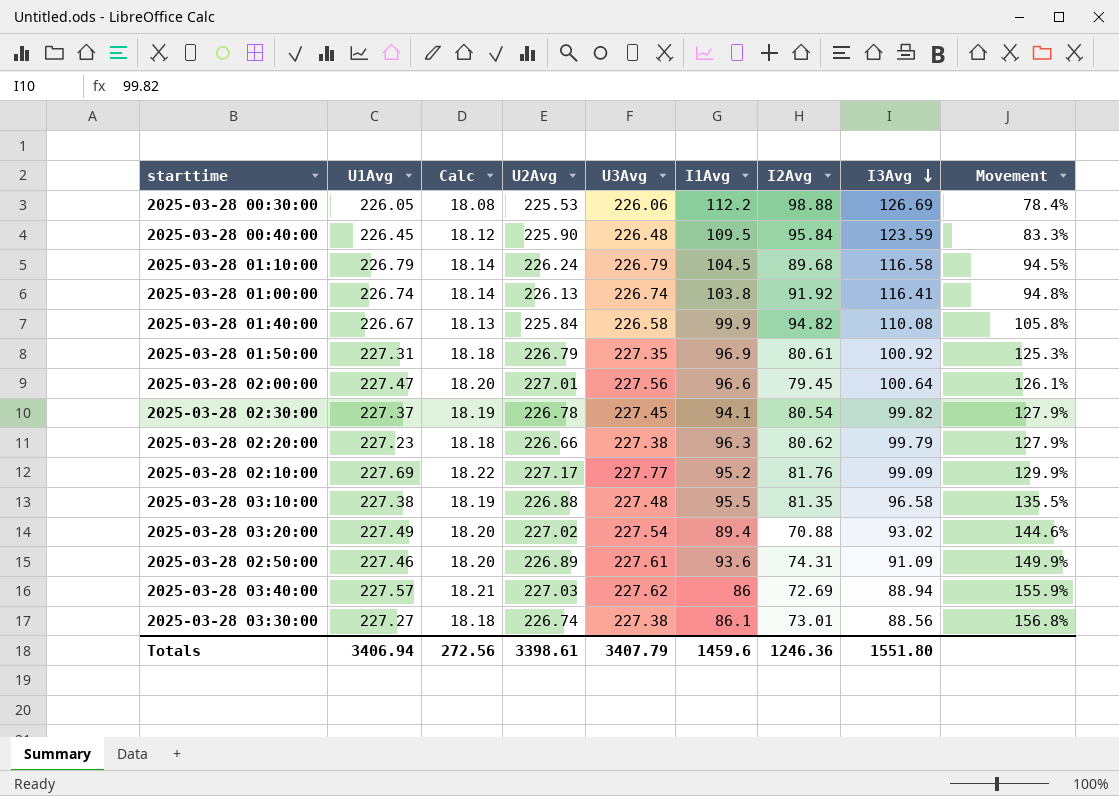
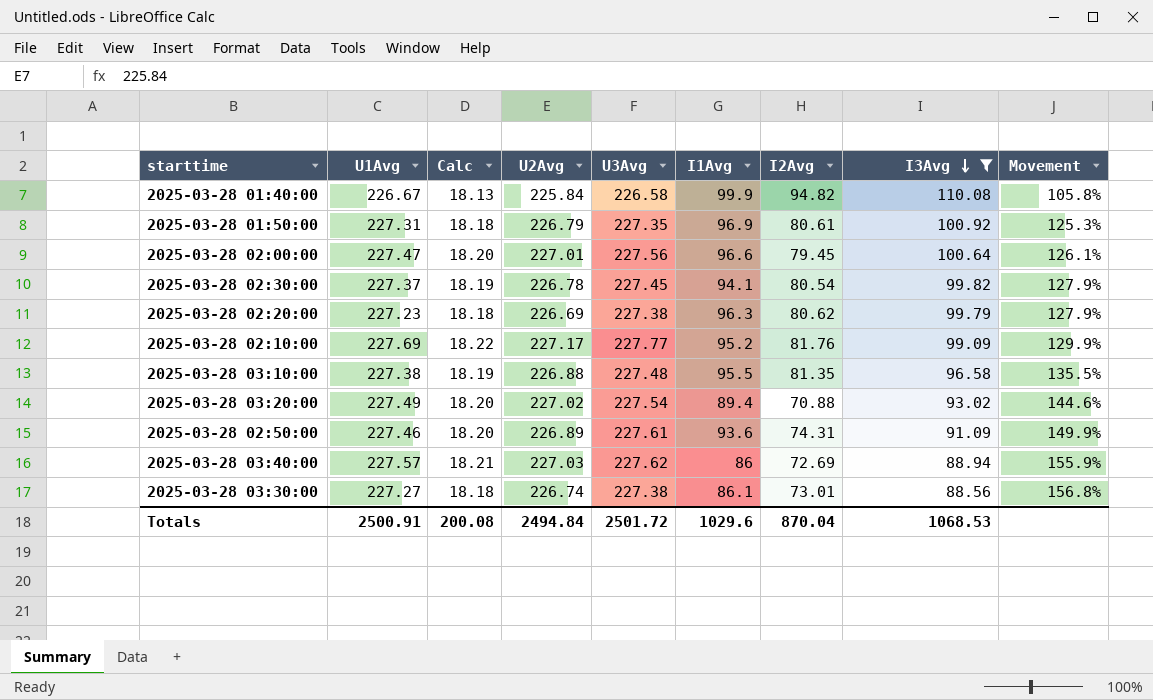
filter: none -> I3Avg <= 110.08
2025-03-28 02:20:00 | U2Avg: 226.66 -> 226.69
Totals | U1Avg: 3406.94 -> 2500.91
Totals | Calc: 272.56 -> 200.08
Totals | U2Avg: 3398.61 -> 2494.84
Totals | U3Avg: 3407.79 -> 2501.72
Totals | I1Avg: 1459.6 -> 1029.6
Totals | I2Avg: 1246.36 -> 870.04
Totals | I3Avg: 1551.80 -> 1068.53

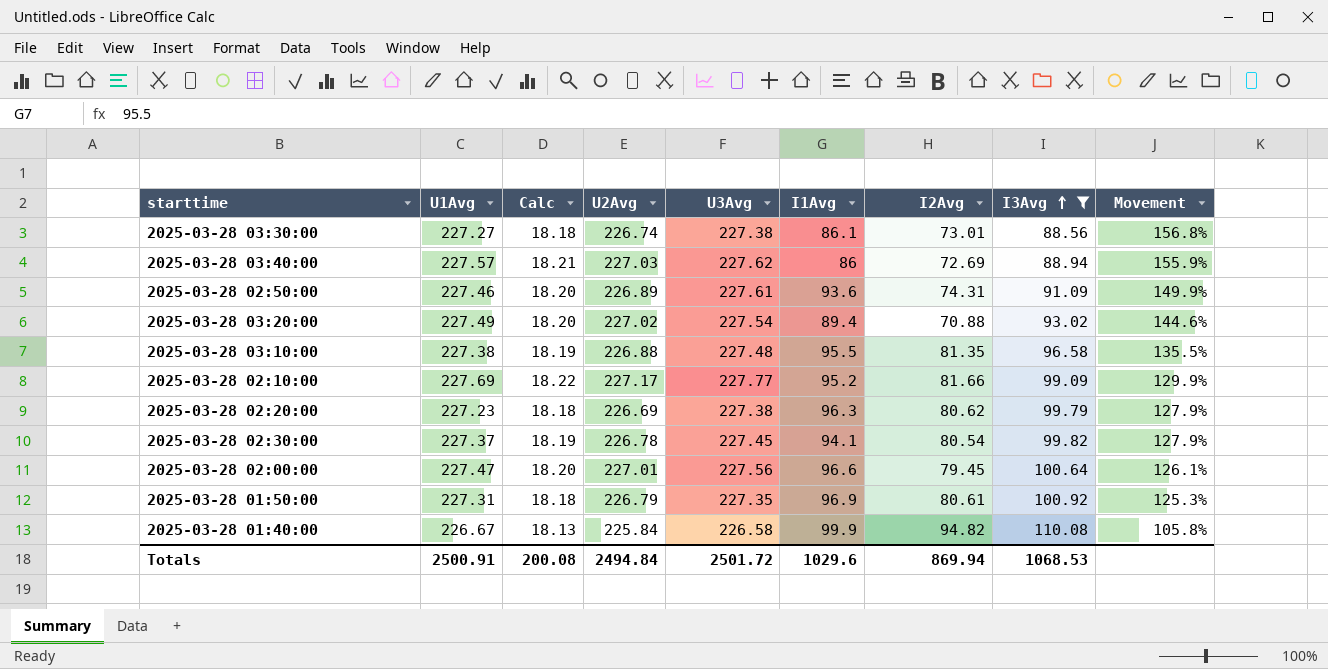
row order: I3Avg descending -> I3Avg ascending
2025-03-28 02:10:00 | I2Avg: 81.76 -> 81.66
Totals | I2Avg: 870.04 -> 869.94

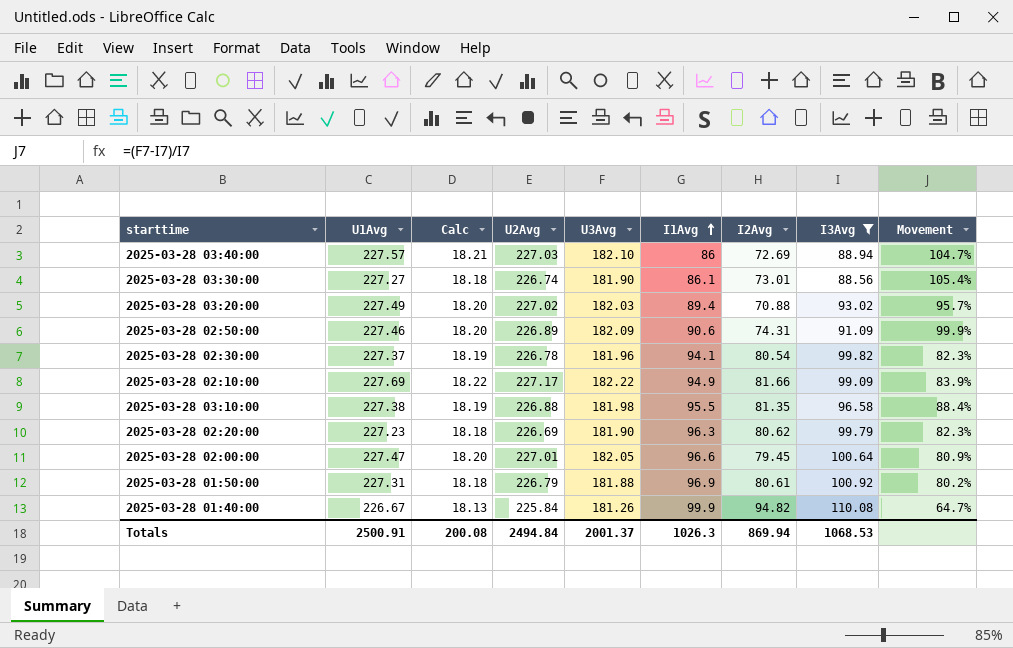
row order: I3Avg ascending -> I1Avg ascending
2025-03-28 03:40:00 | U3Avg: 227.62 -> 182.10
2025-03-28 03:40:00 | Movement: 155.9% -> 104.7%
2025-03-28 03:30:00 | U3Avg: 227.38 -> 181.90
2025-03-28 03:30:00 | Movement: 156.8% -> 105.4%
2025-03-28 03:20:00 | U3Avg: 227.54 -> 182.03
2025-03-28 03:20:00 | Movement: 144.6% -> 95.7%
2025-03-28 02:50:00 | U3Avg: 227.61 -> 182.09
2025-03-28 02:50:00 | I1Avg: 93.6 -> 90.6
2025-03-28 02:50:00 | Movement: 149.9% -> 99.9%
2025-03-28 02:30:00 | U3Avg: 227.45 -> 181.96
2025-03-28 02:30:00 | Movement: 127.9% -> 82.3%
2025-03-28 02:10:00 | U3Avg: 227.77 -> 182.22
2025-03-28 02:10:00 | I1Avg: 95.2 -> 94.9
2025-03-28 02:10:00 | Movement: 129.9% -> 83.9%
2025-03-28 03:10:00 | U3Avg: 227.48 -> 181.98
2025-03-28 03:10:00 | Movement: 135.5% -> 88.4%
2025-03-28 02:20:00 | U3Avg: 227.38 -> 181.90
2025-03-28 02:20:00 | Movement: 127.9% -> 82.3%
2025-03-28 02:00:00 | U3Avg: 227.56 -> 182.05
2025-03-28 02:00:00 | Movement: 126.1% -> 80.9%
2025-03-28 01:50:00 | U3Avg: 227.35 -> 181.88
2025-03-28 01:50:00 | Movement: 125.3% -> 80.2%
2025-03-28 01:40:00 | U3Avg: 226.58 -> 181.26
2025-03-28 01:40:00 | Movement: 105.8% -> 64.7%
Totals | U3Avg: 2501.72 -> 2001.37
Totals | I1Avg: 1029.6 -> 1026.3

